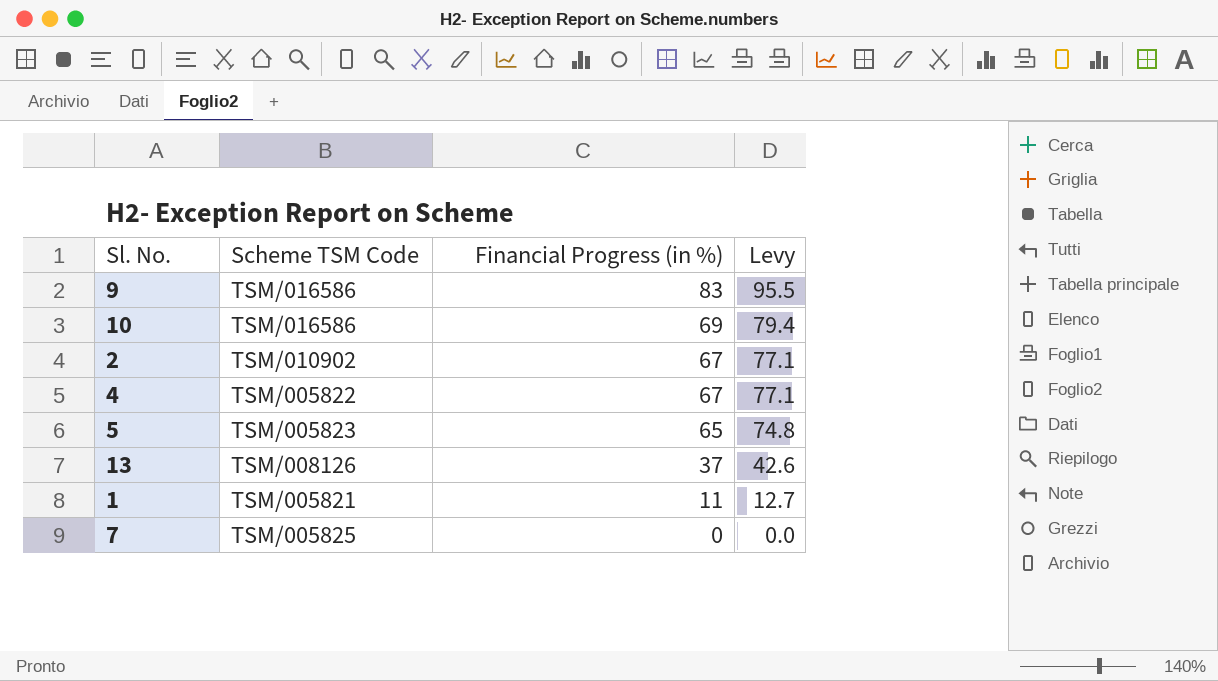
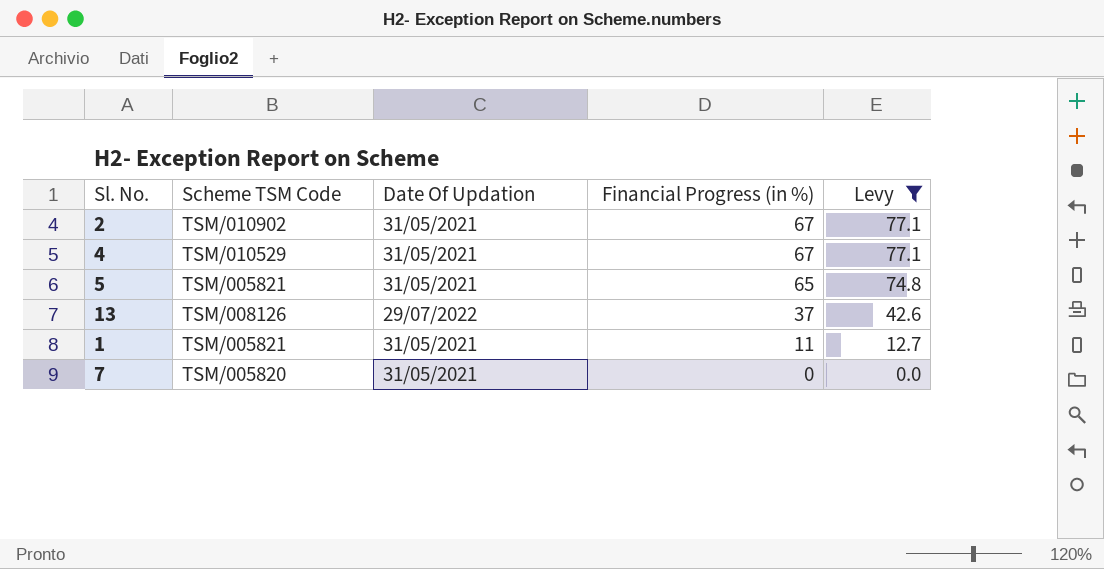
filter: none -> Levy <= 77.1
column Date Of Updation | position: none -> 3
4 | Scheme TSM Code: TSM/005822 -> TSM/010529
5 | Scheme TSM Code: TSM/005823 -> TSM/005821
7 | Scheme TSM Code: TSM/005825 -> TSM/005820

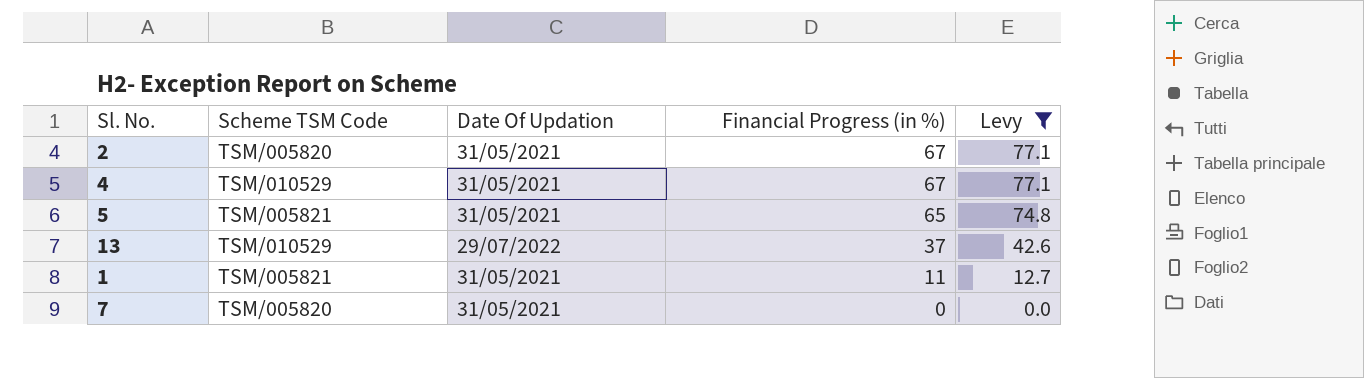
2 | Scheme TSM Code: TSM/010902 -> TSM/005820
13 | Scheme TSM Code: TSM/008126 -> TSM/010529

